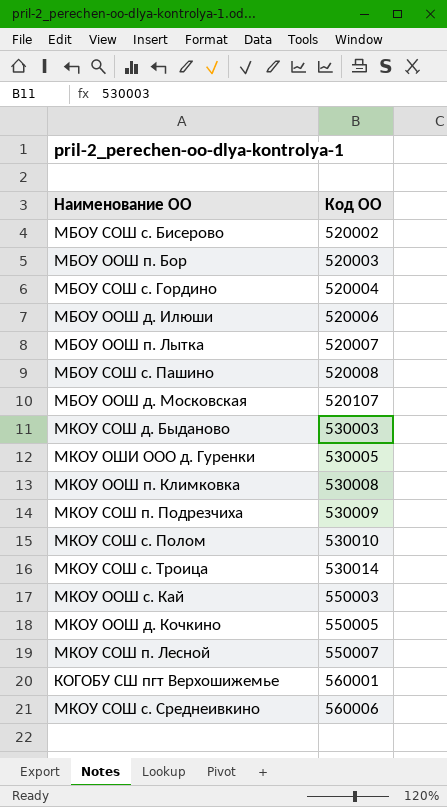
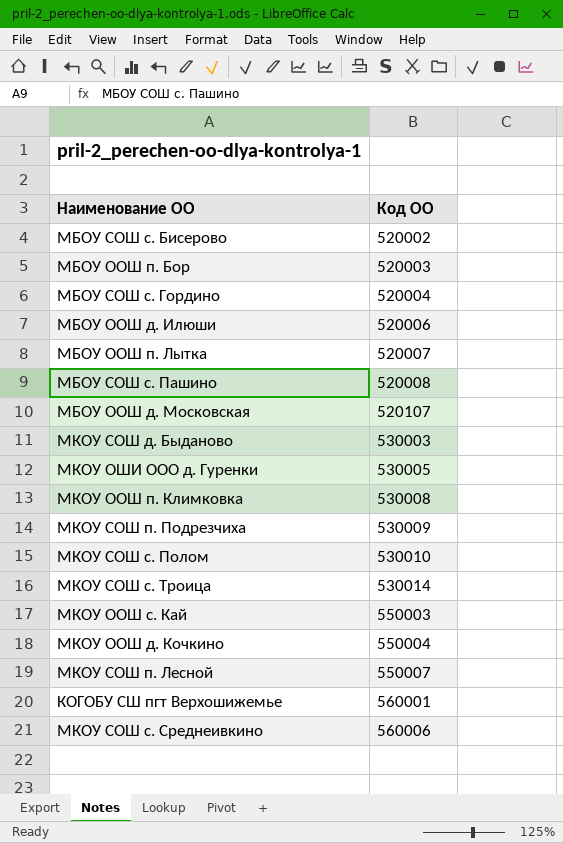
МКОУ ООШ д. Кочкино | Код ОО: 550005 -> 550004

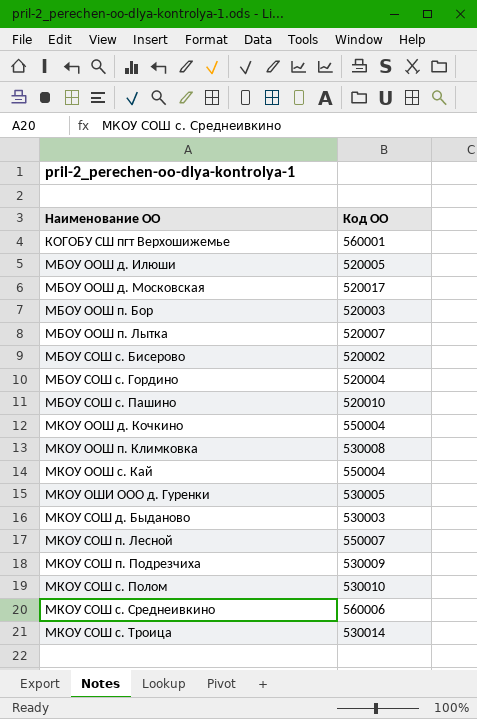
row order: Код ОО ascending -> Наименование ОО ascending
МБОУ ООШ д. Илюши | Код ОО: 520006 -> 520005
МБОУ ООШ д. Московская | Код ОО: 520107 -> 520017
МБОУ СОШ с. Пашино | Код ОО: 520008 -> 520010
МКОУ ООШ с. Кай | Код ОО: 550003 -> 550004

